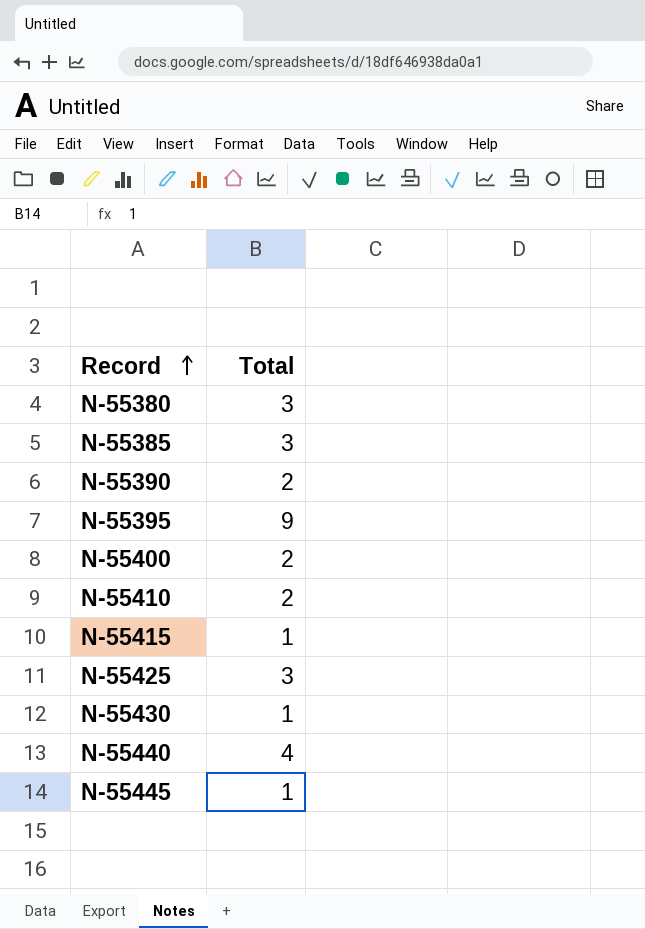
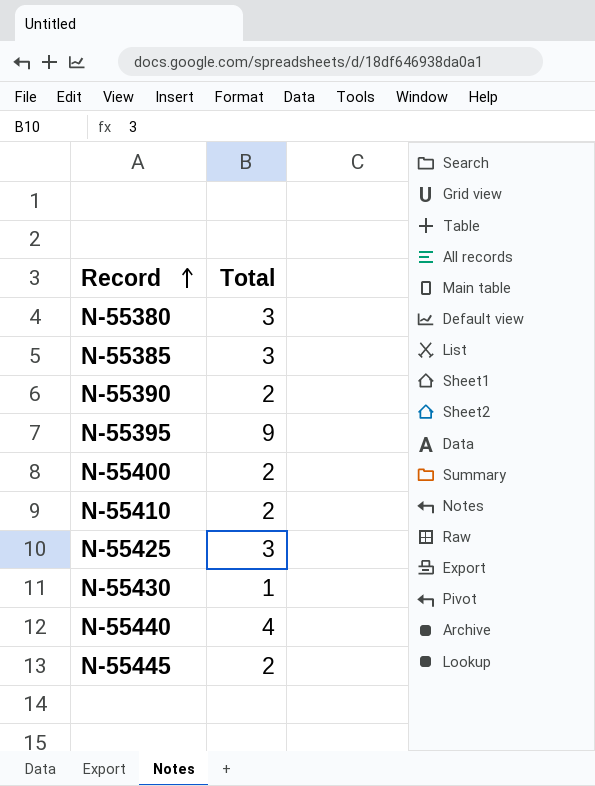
row N-55415: 1 -> none
N-55445 | Total: 1 -> 2

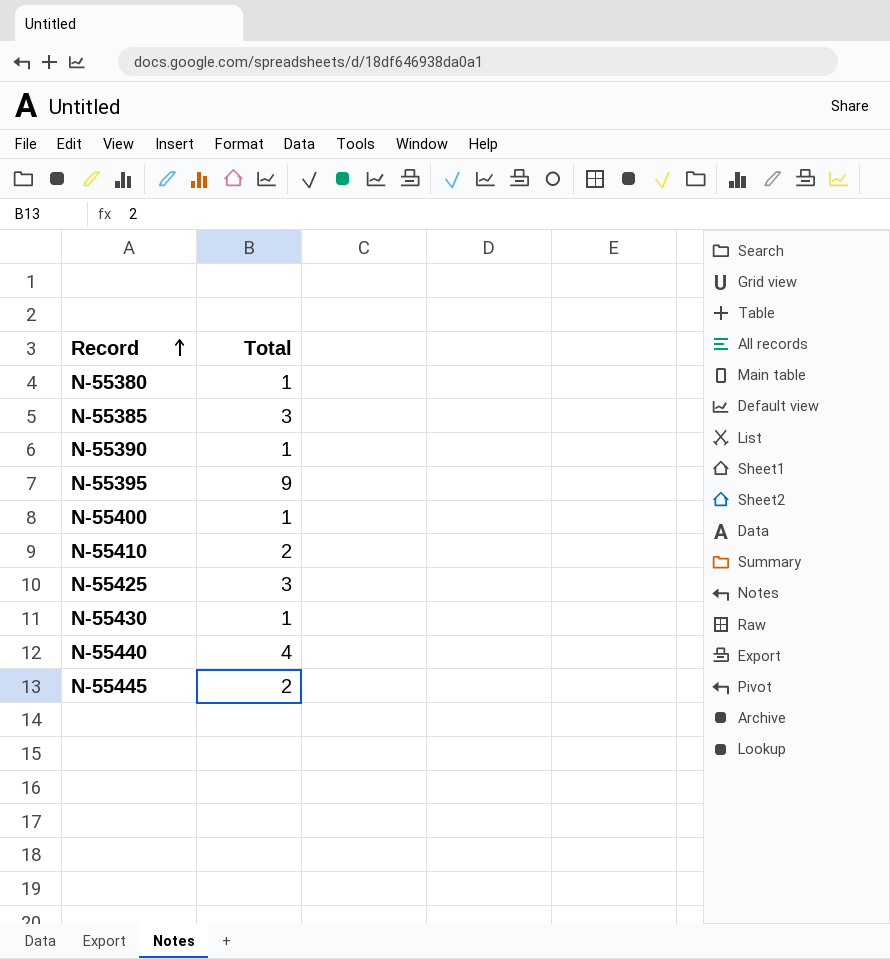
N-55380 | Total: 3 -> 1
N-55390 | Total: 2 -> 1
N-55400 | Total: 2 -> 1

